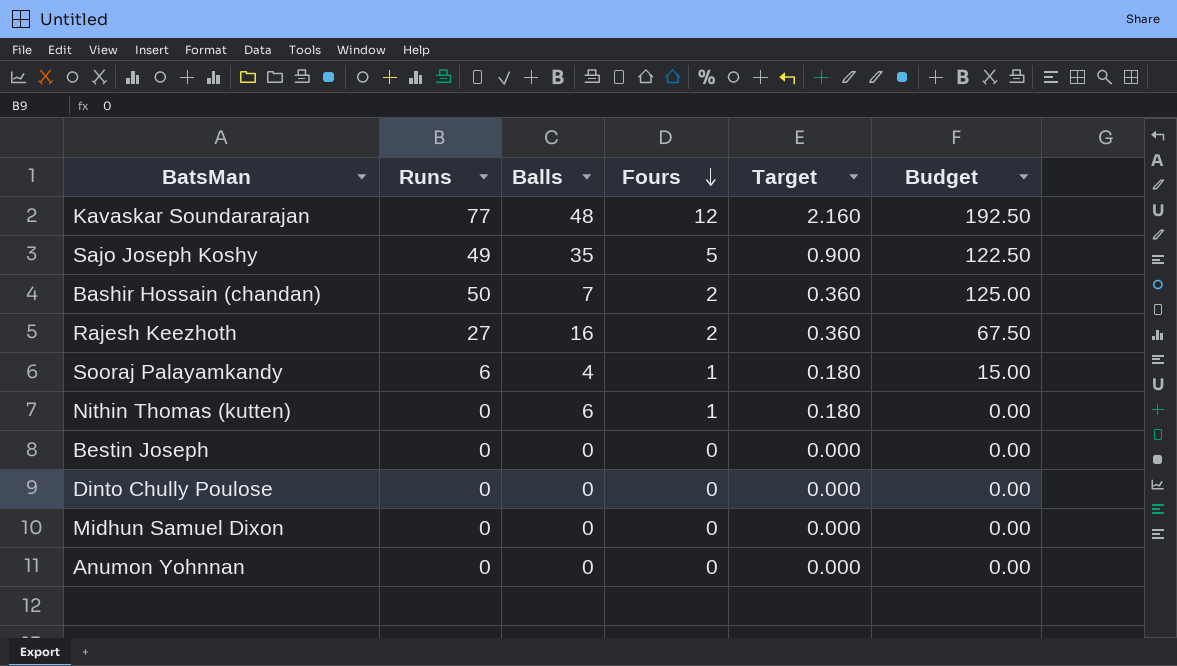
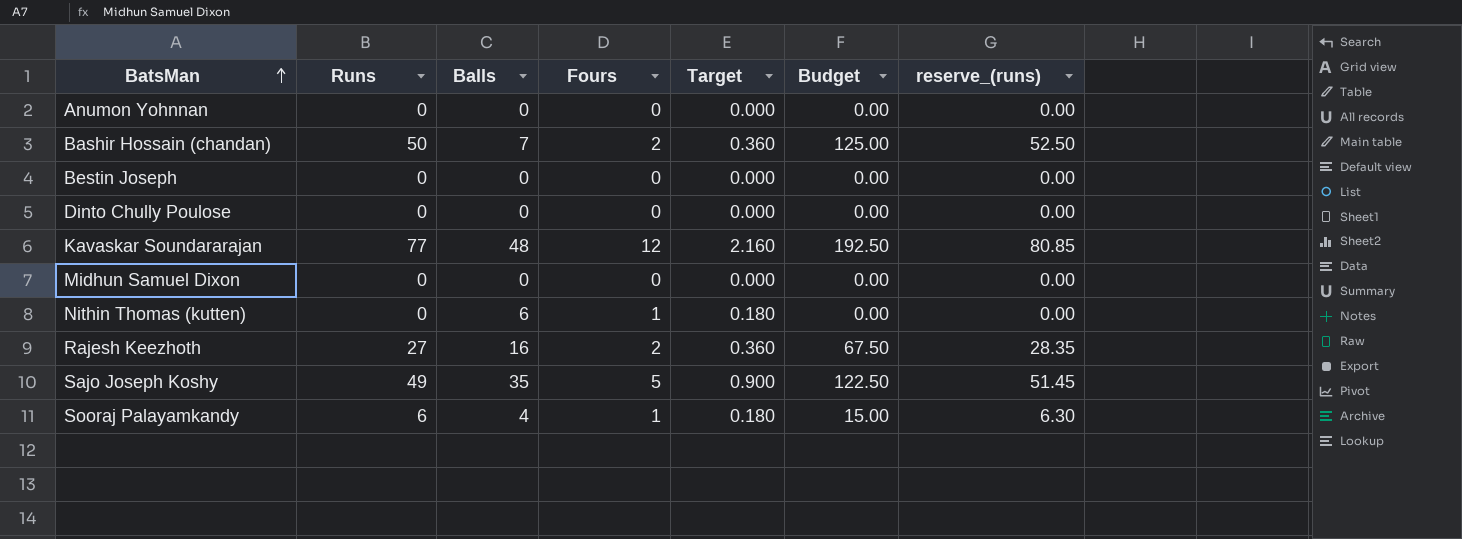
row order: Fours descending -> BatsMan ascending
column reserve_(runs) | formula: none -> [Runs] * 1.05

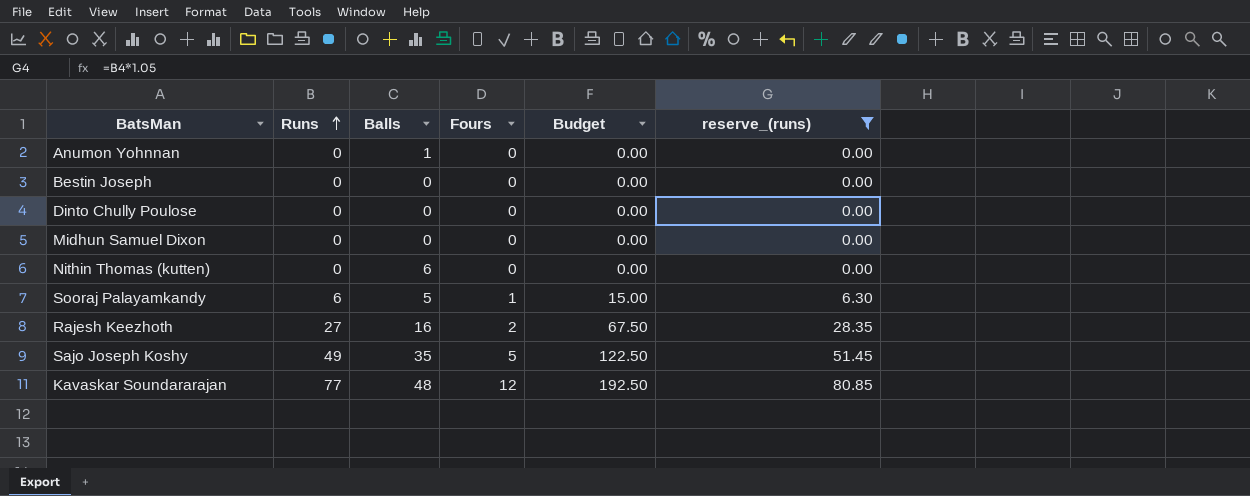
filter: none -> reserve_(runs) != 52.50
row order: BatsMan ascending -> Runs ascending
column Target | formula: [Fours] * 0.18 -> none
Anumon Yohnnan | Balls: 0 -> 1
Nithin Thomas (kutten) | Fours: 1 -> 0
Sooraj Palayamkandy | Balls: 4 -> 5

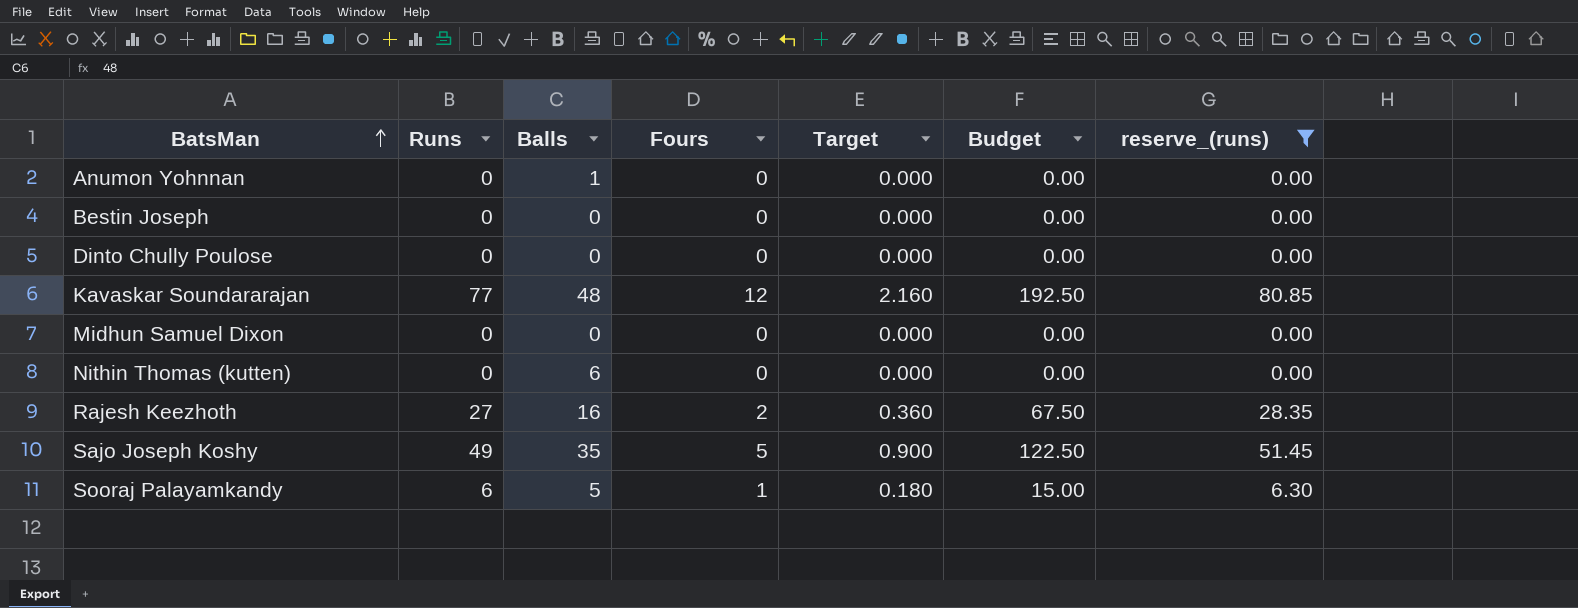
row order: Runs ascending -> BatsMan ascending
column Target | formula: none -> [Fours] * 0.18

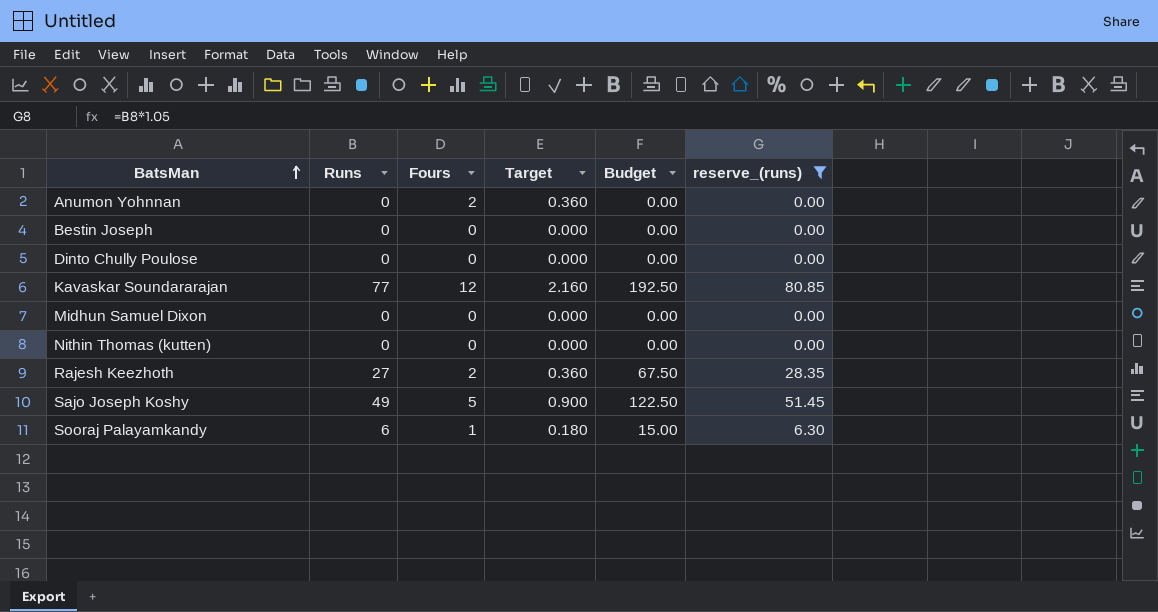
column Balls | position: 3 -> none
Anumon Yohnnan | Fours: 0 -> 2
Anumon Yohnnan | Target: 0.000 -> 0.360

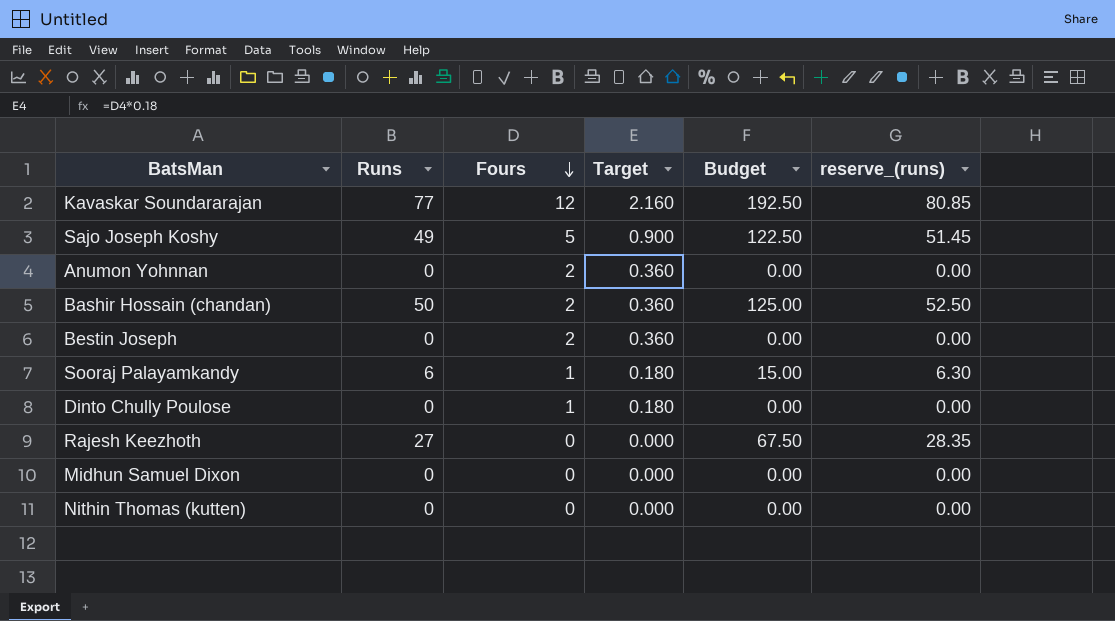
filter: reserve_(runs) != 52.50 -> none
row order: BatsMan ascending -> Fours descending
Bestin Joseph | Fours: 0 -> 2
Bestin Joseph | Target: 0.000 -> 0.360
Dinto Chully Poulose | Fours: 0 -> 1
Dinto Chully Poulose | Target: 0.000 -> 0.180
Rajesh Keezhoth | Fours: 2 -> 0
Rajesh Keezhoth | Target: 0.360 -> 0.000

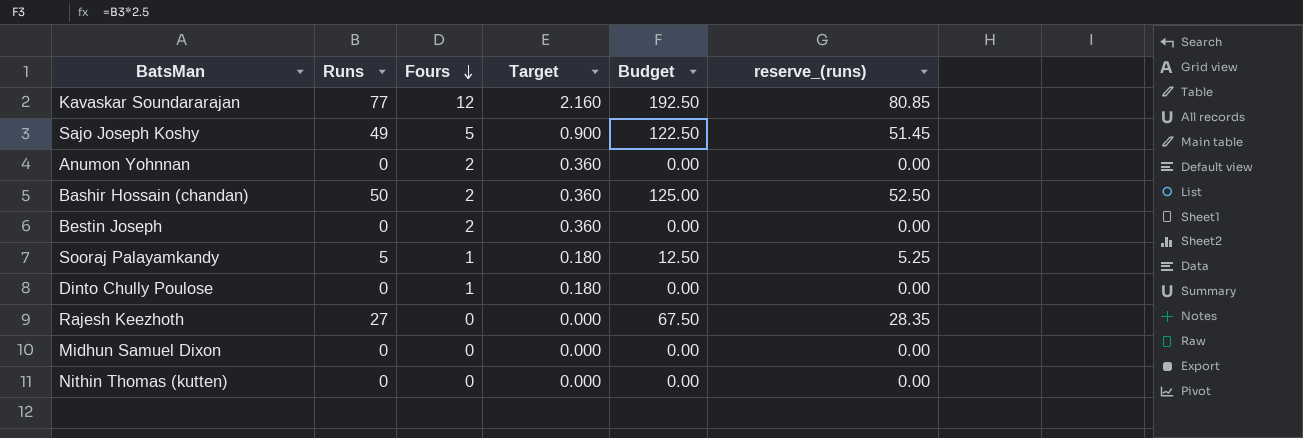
Sooraj Palayamkandy | Runs: 6 -> 5
Sooraj Palayamkandy | Budget: 15.00 -> 12.50
Sooraj Palayamkandy | reserve_(runs): 6.30 -> 5.25

